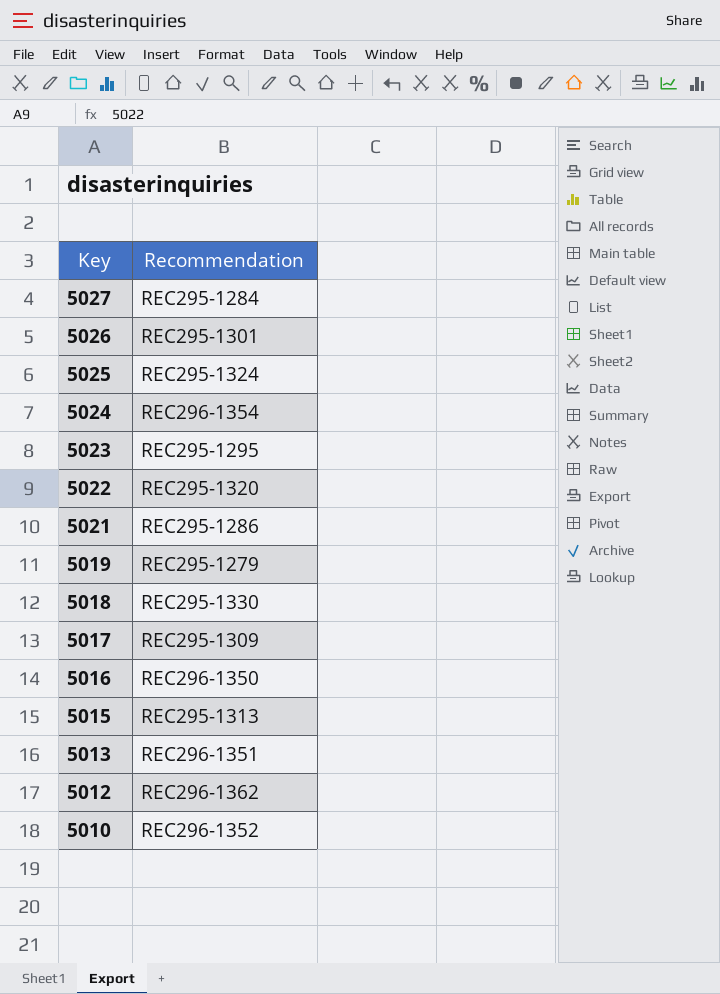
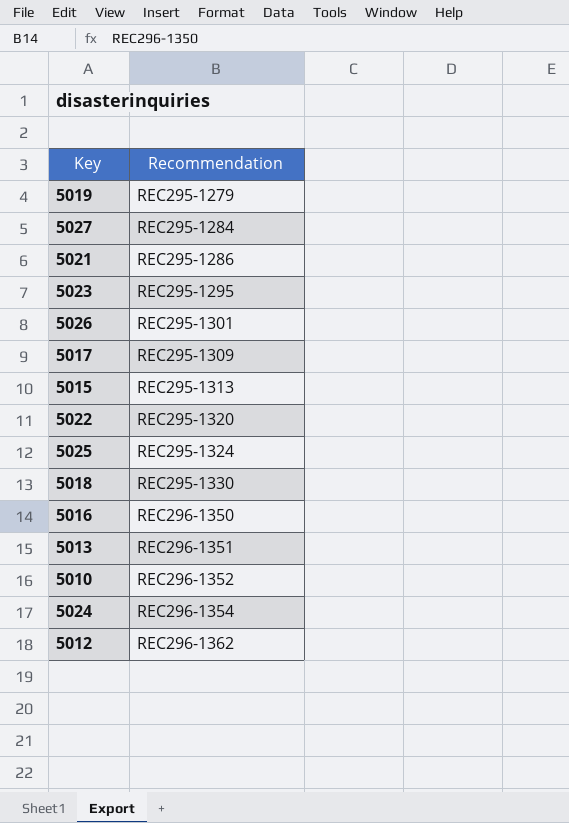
row order: Key descending -> Recommendation ascending

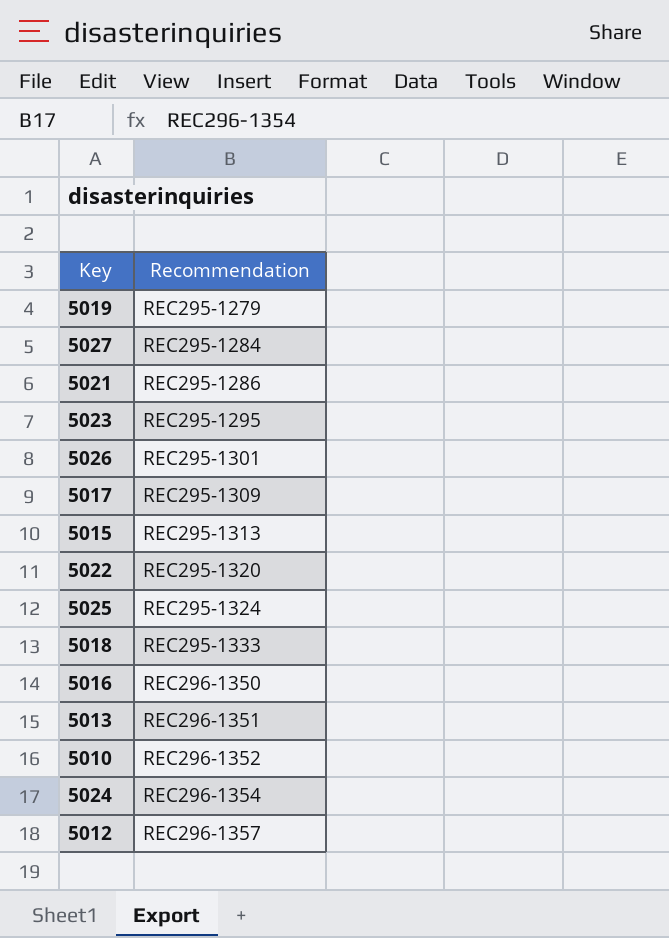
5018 | Recommendation: REC295-1330 -> REC295-1333
5012 | Recommendation: REC296-1362 -> REC296-1357

